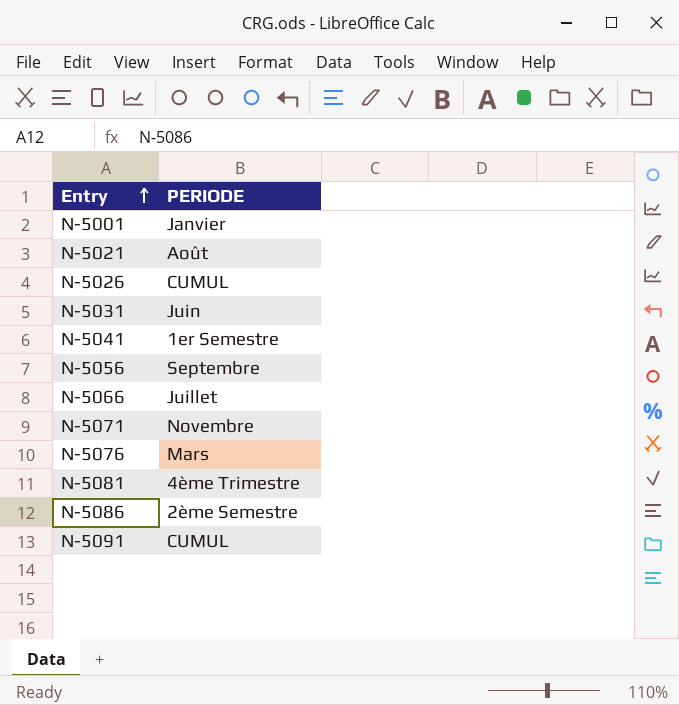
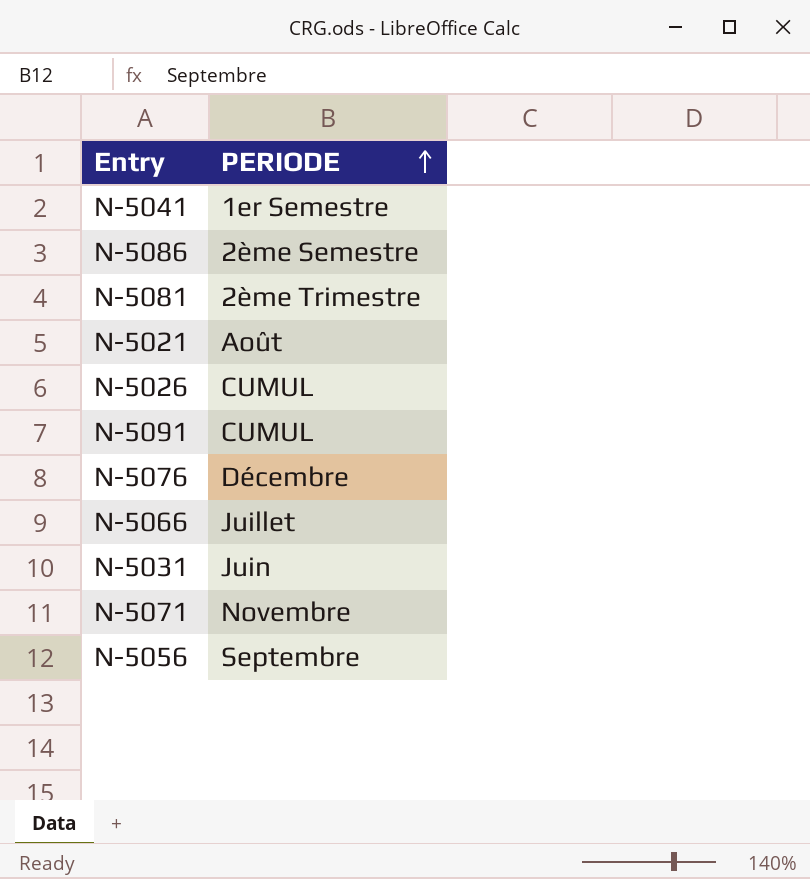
row order: Entry ascending -> PERIODE ascending
row N-5001: Janvier -> none
N-5081 | PERIODE: 4ème Trimestre -> 2ème Trimestre
N-5076 | PERIODE: Mars -> Décembre

